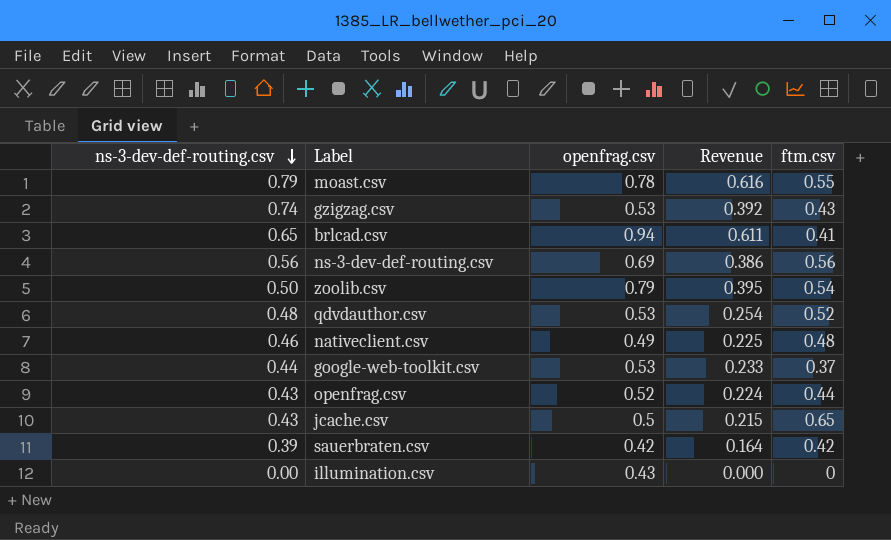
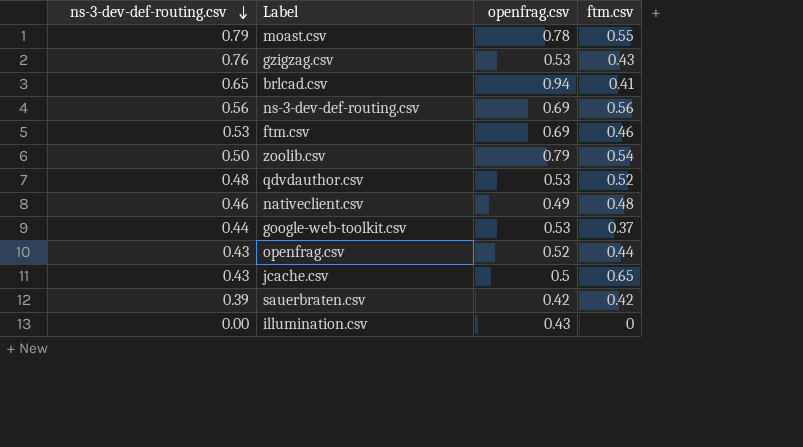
column Revenue | formula: [ns-3-dev-def-routing.csv] * [openfrag.csv] -> none
gzigzag.csv | ns-3-dev-def-routing.csv: 0.74 -> 0.76
row ftm.csv: none -> 0.53 | 0.69 | 0.46

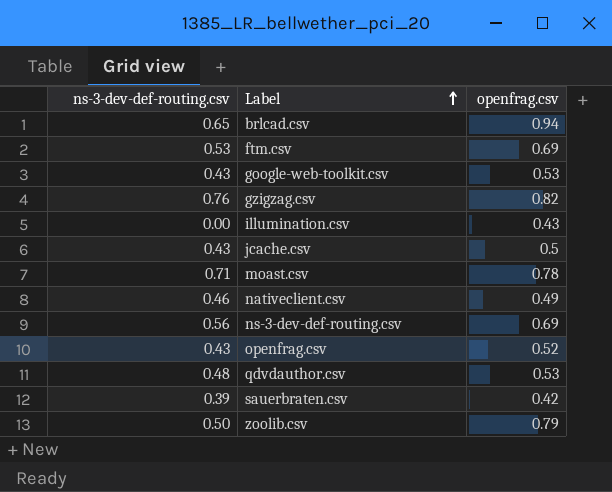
row order: ns-3-dev-def-routing.csv descending -> Label ascending
column ftm.csv | position: 4 -> none
google-web-toolkit.csv | ns-3-dev-def-routing.csv: 0.44 -> 0.43
gzigzag.csv | openfrag.csv: 0.53 -> 0.82
moast.csv | ns-3-dev-def-routing.csv: 0.79 -> 0.71

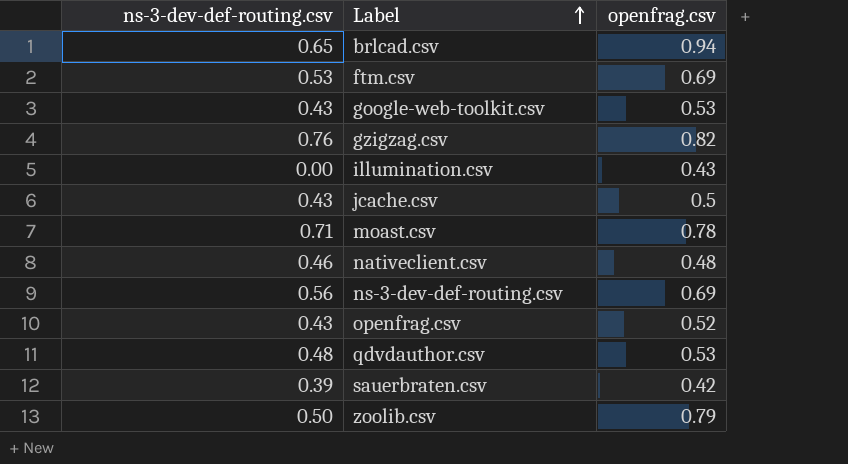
nativeclient.csv | openfrag.csv: 0.49 -> 0.48

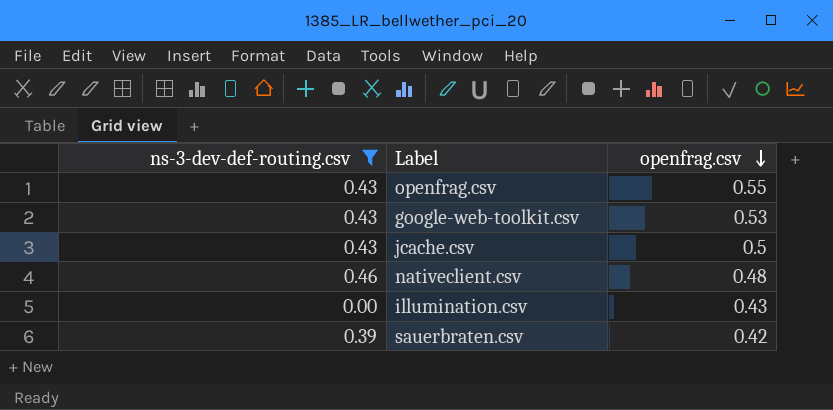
filter: none -> ns-3-dev-def-routing.csv <= 0.46
row order: Label ascending -> openfrag.csv descending
openfrag.csv | openfrag.csv: 0.52 -> 0.55

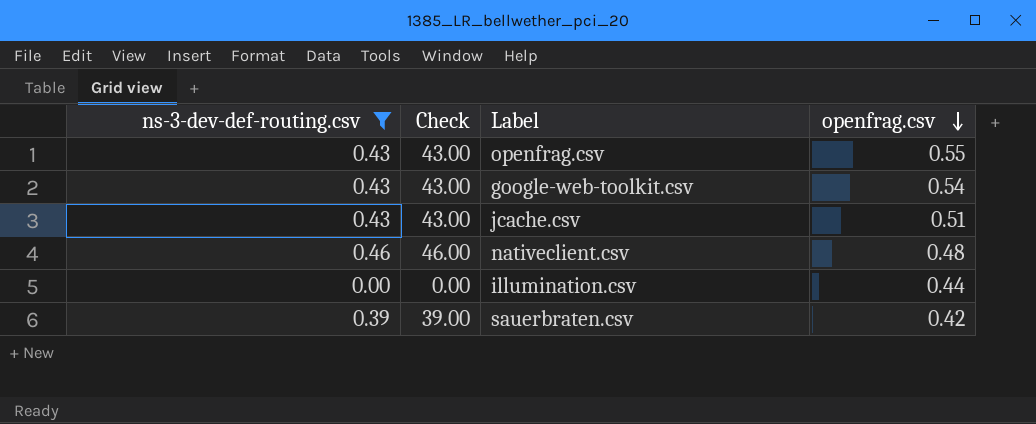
column Check | formula: none -> [ns-3-dev-def-routing.csv] * 100
google-web-toolkit.csv | openfrag.csv: 0.53 -> 0.54
jcache.csv | openfrag.csv: 0.5 -> 0.51
illumination.csv | openfrag.csv: 0.43 -> 0.44

